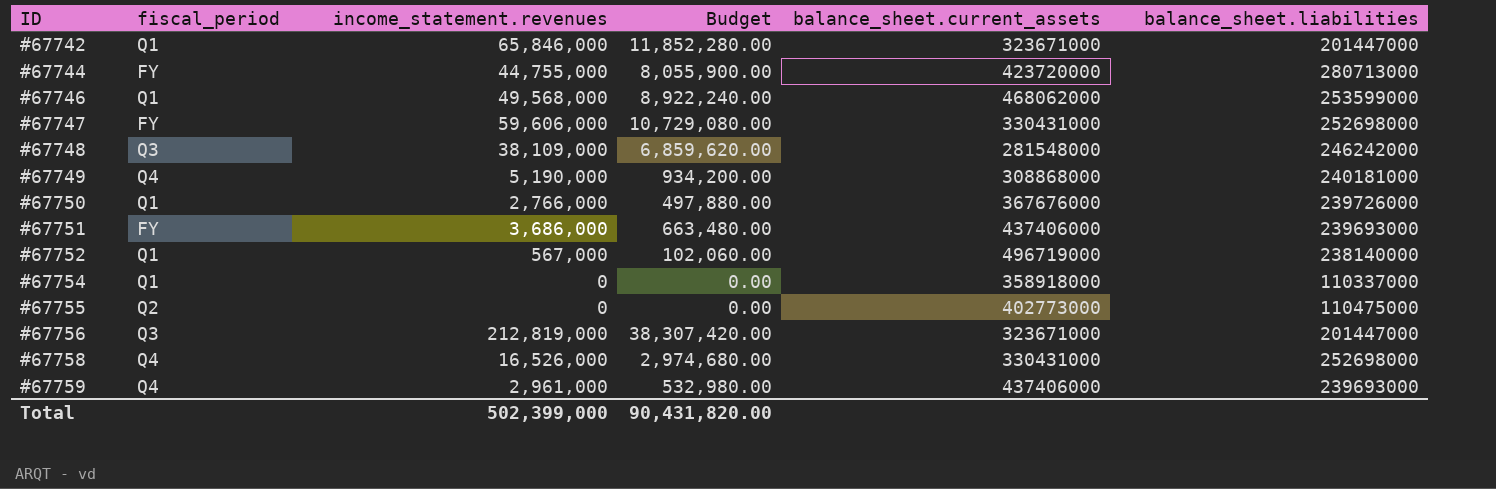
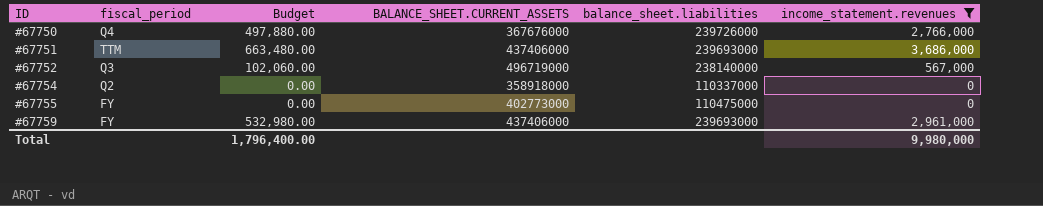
filter: none -> income_statement.revenues <= 3,686,000
column name: balance_sheet.current_assets -> BALANCE_SHEET.CURRENT_ASSETS
column income_statement.revenues | position: 3 -> 6
#67750 | fiscal_period: Q1 -> Q4
#67751 | fiscal_period: FY -> TTM
#67752 | fiscal_period: Q1 -> Q3
#67754 | fiscal_period: Q1 -> Q2
#67755 | fiscal_period: Q2 -> FY
#67759 | fiscal_period: Q4 -> FY
Total | Budget: 90,431,820.00 -> 1,796,400.00
Total | income_statement.revenues: 502,399,000 -> 9,980,000

